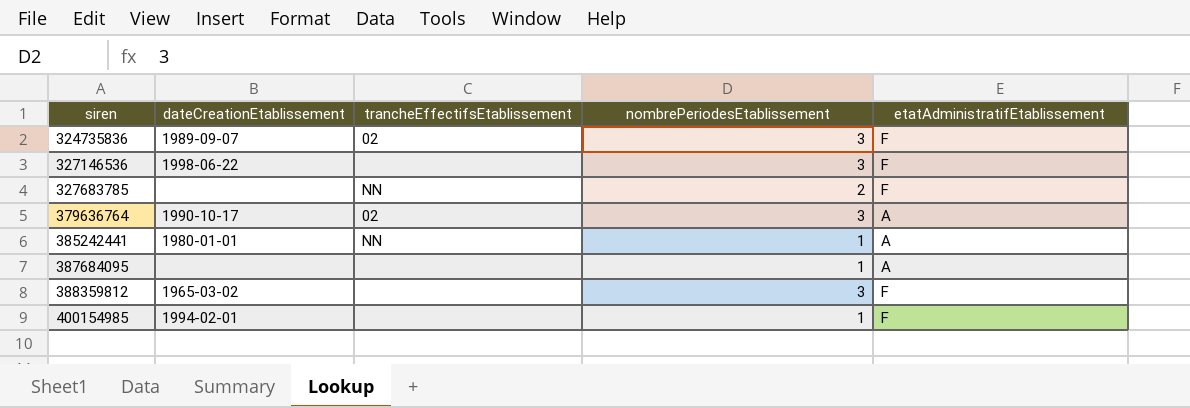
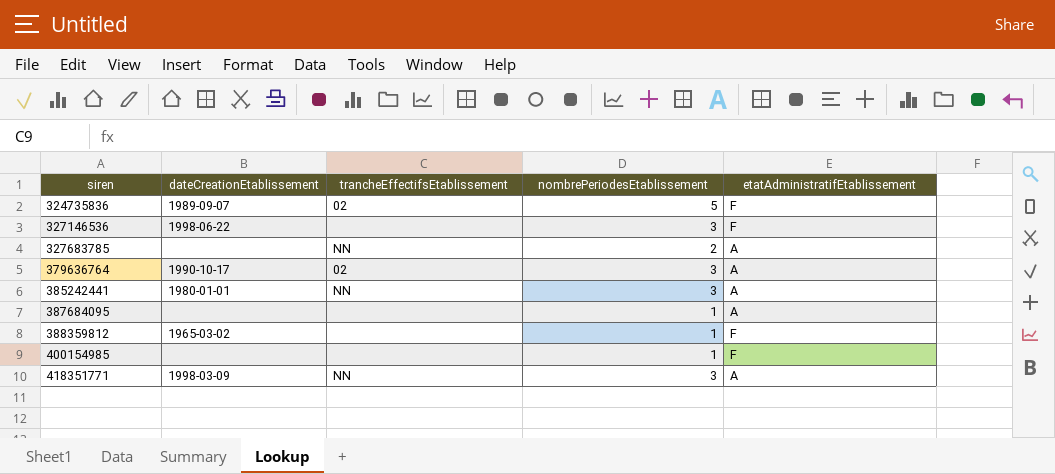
324735836 | nombrePeriodesEtablissement: 3 -> 5
327683785 | etatAdministratifEtablissement: F -> A
385242441 | nombrePeriodesEtablissement: 1 -> 3
388359812 | nombrePeriodesEtablissement: 3 -> 1
400154985 | dateCreationEtablissement: 1994-02-01 -> none
row 418351771: none -> 1998-03-09 | NN | 3 | A

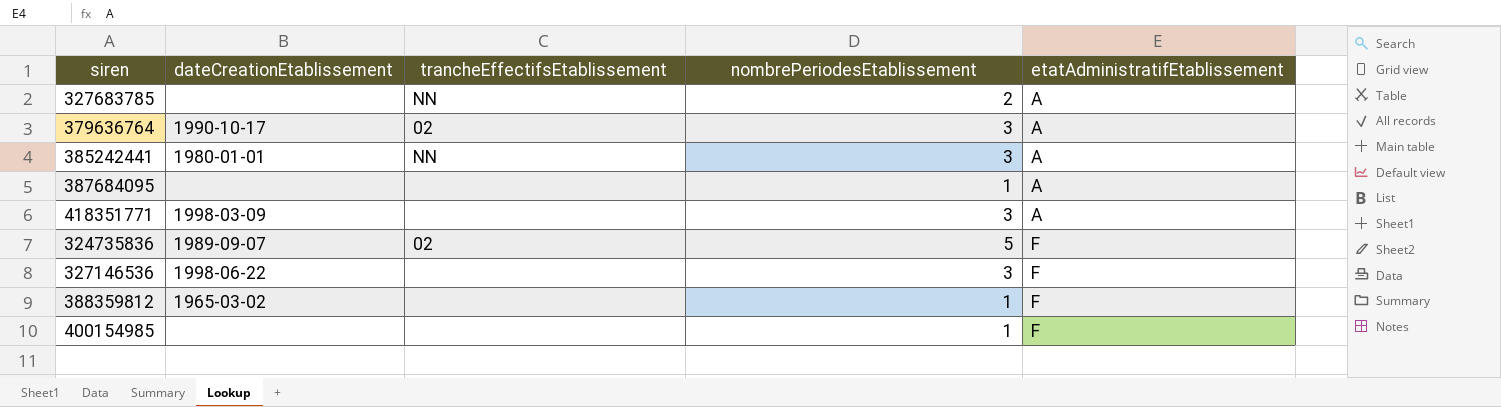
row order: siren ascending -> etatAdministratifEtablissement ascending
418351771 | trancheEffectifsEtablissement: NN -> none

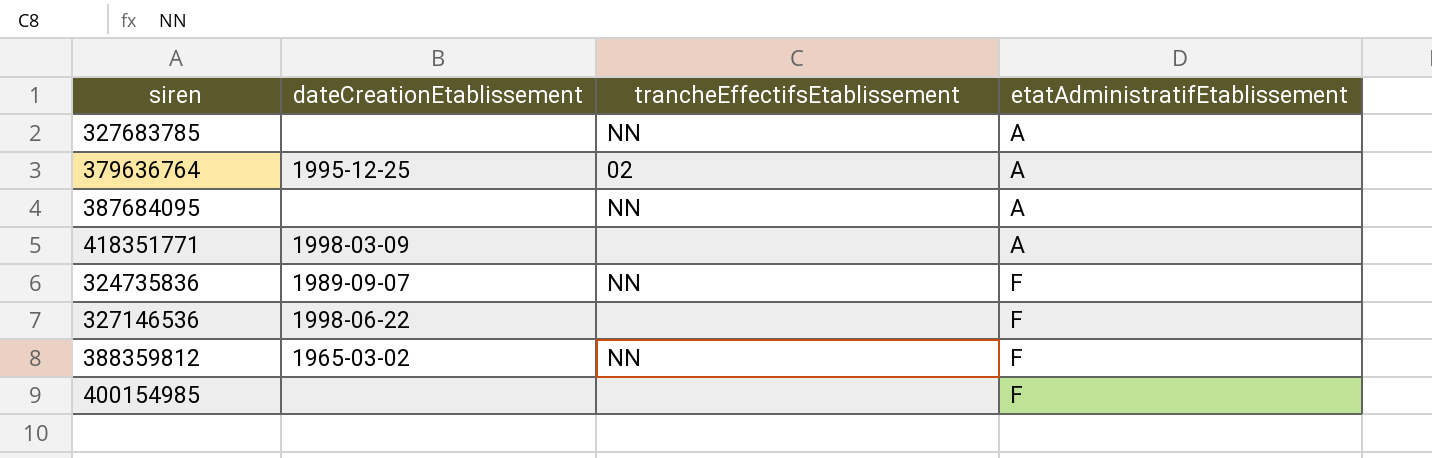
column nombrePeriodesEtablissement | position: 4 -> none
row 385242441: 1980-01-01 | NN | 3 | A -> none
379636764 | dateCreationEtablissement: 1990-10-17 -> 1995-12-25
387684095 | trancheEffectifsEtablissement: none -> NN
324735836 | trancheEffectifsEtablissement: 02 -> NN
388359812 | trancheEffectifsEtablissement: none -> NN

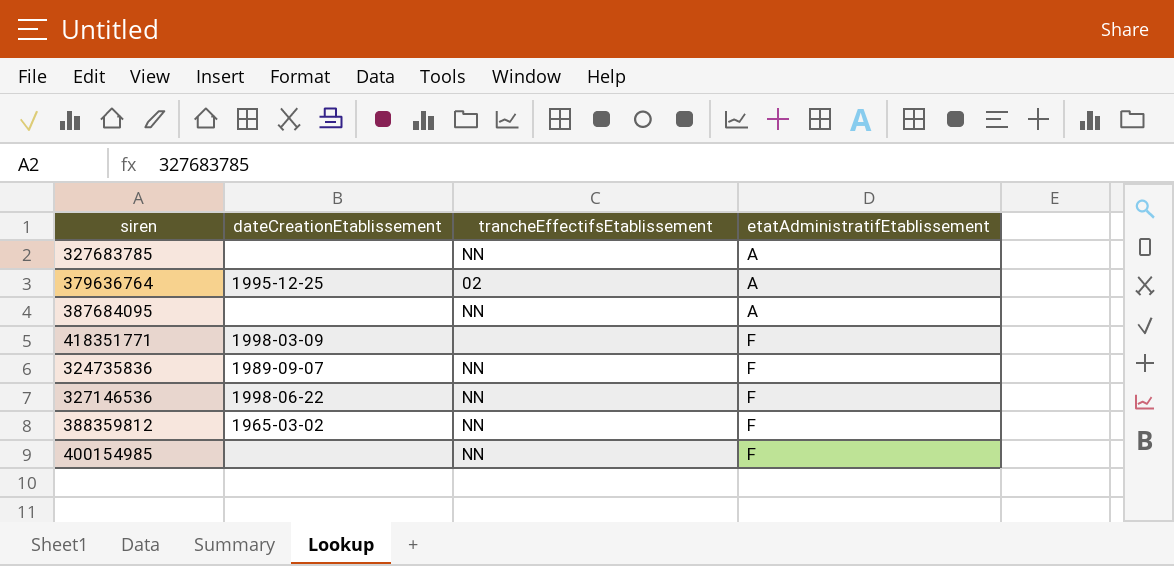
418351771 | etatAdministratifEtablissement: A -> F
327146536 | trancheEffectifsEtablissement: none -> NN
400154985 | trancheEffectifsEtablissement: none -> NN

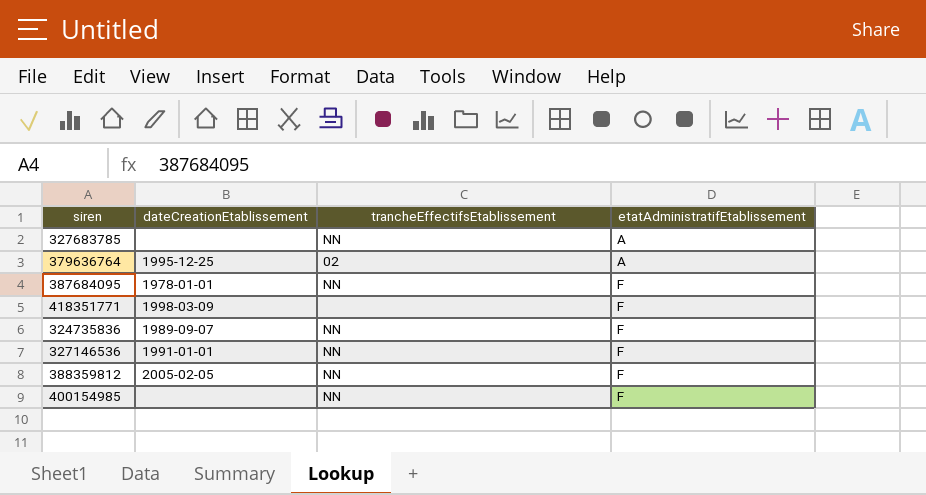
387684095 | dateCreationEtablissement: none -> 1978-01-01
387684095 | etatAdministratifEtablissement: A -> F
327146536 | dateCreationEtablissement: 1998-06-22 -> 1991-01-01
388359812 | dateCreationEtablissement: 1965-03-02 -> 2005-02-05

